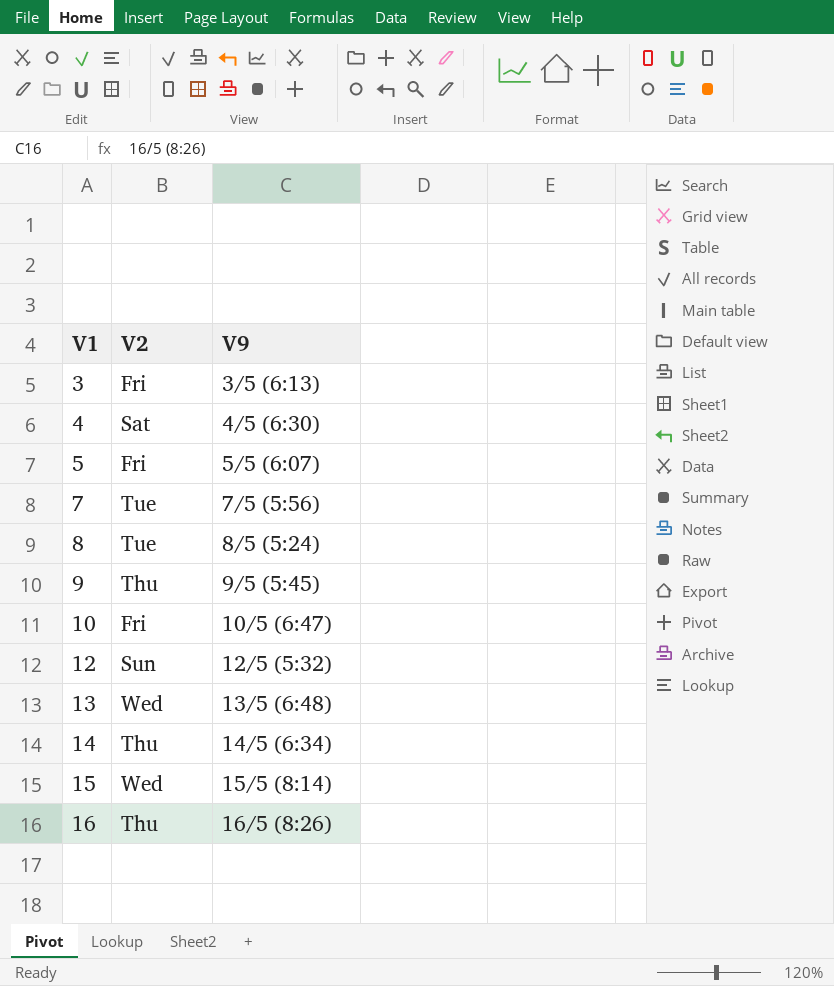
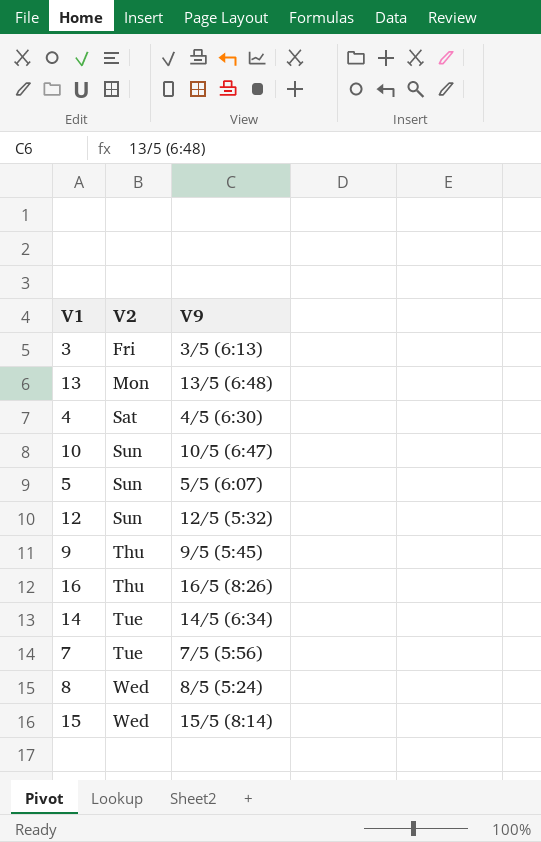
row order: V1 ascending -> V2 ascending
13 | V2: Wed -> Mon
10 | V2: Fri -> Sun
5 | V2: Fri -> Sun
14 | V2: Thu -> Tue
8 | V2: Tue -> Wed

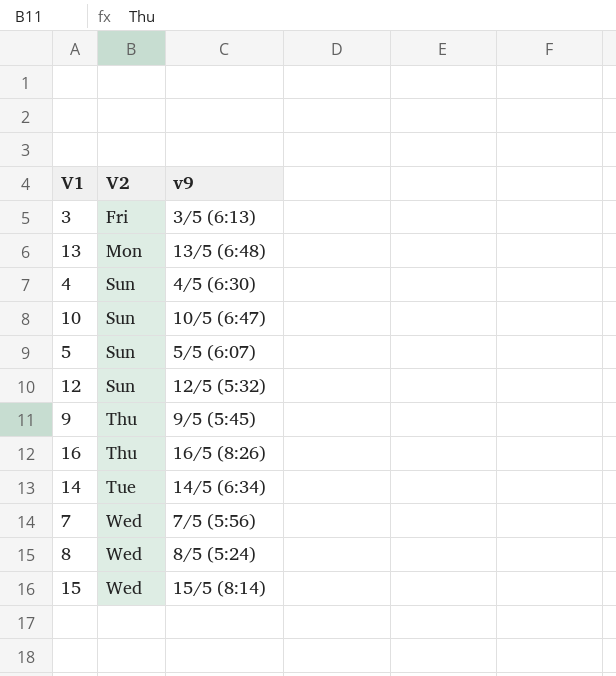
column name: V9 -> v9
4 | V2: Sat -> Sun
7 | V2: Tue -> Wed

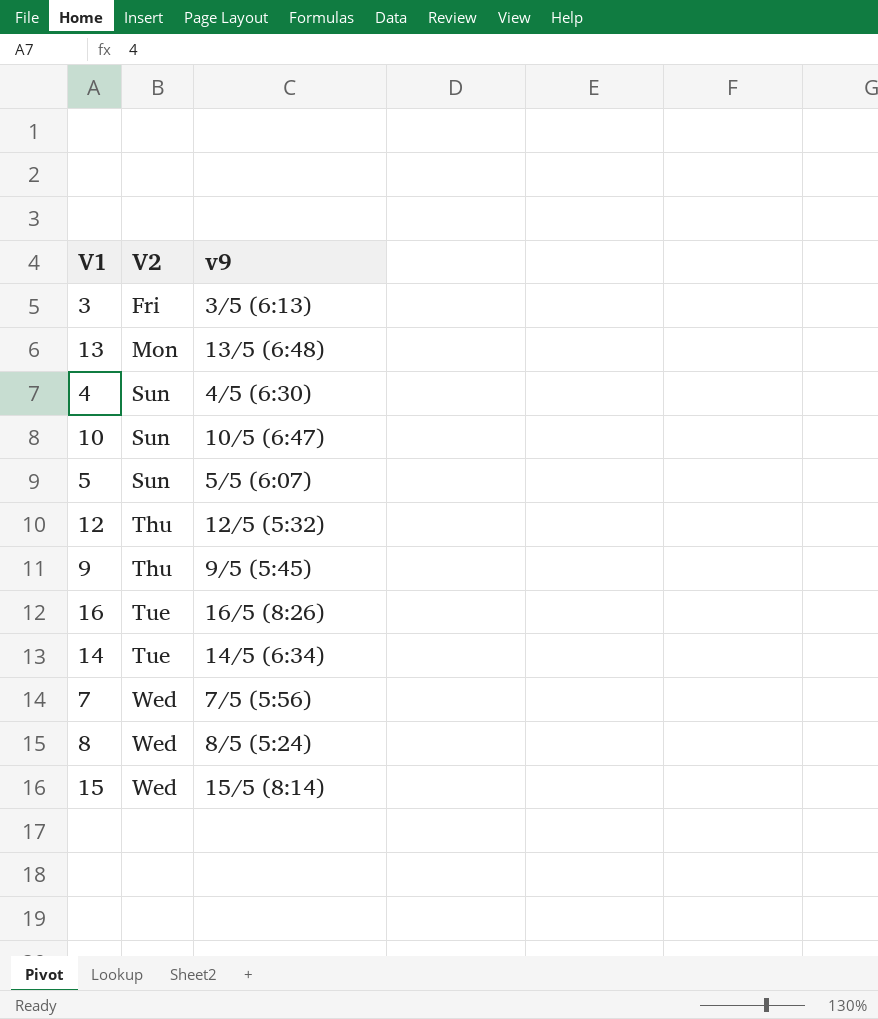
12 | V2: Sun -> Thu
16 | V2: Thu -> Tue

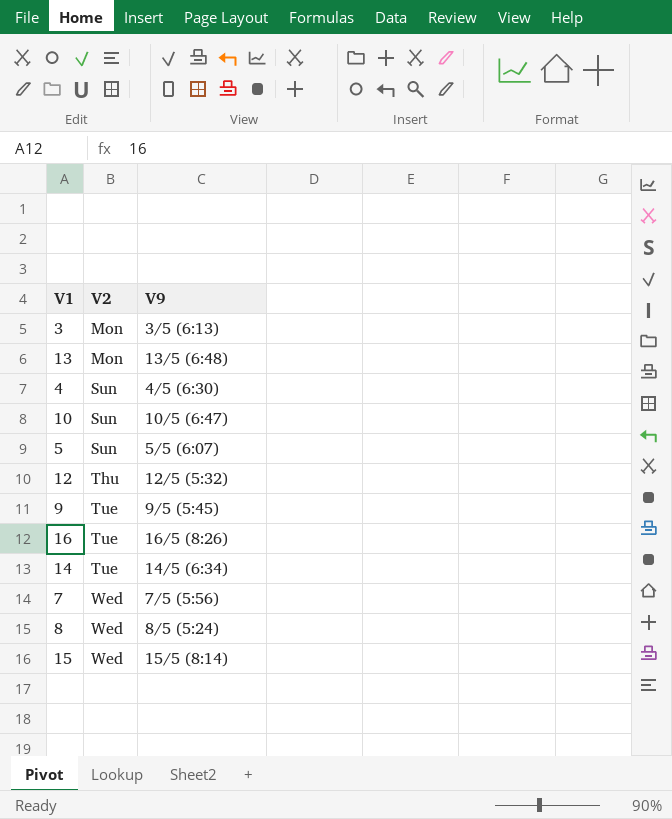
column name: v9 -> V9
3 | V2: Fri -> Mon
9 | V2: Thu -> Tue

